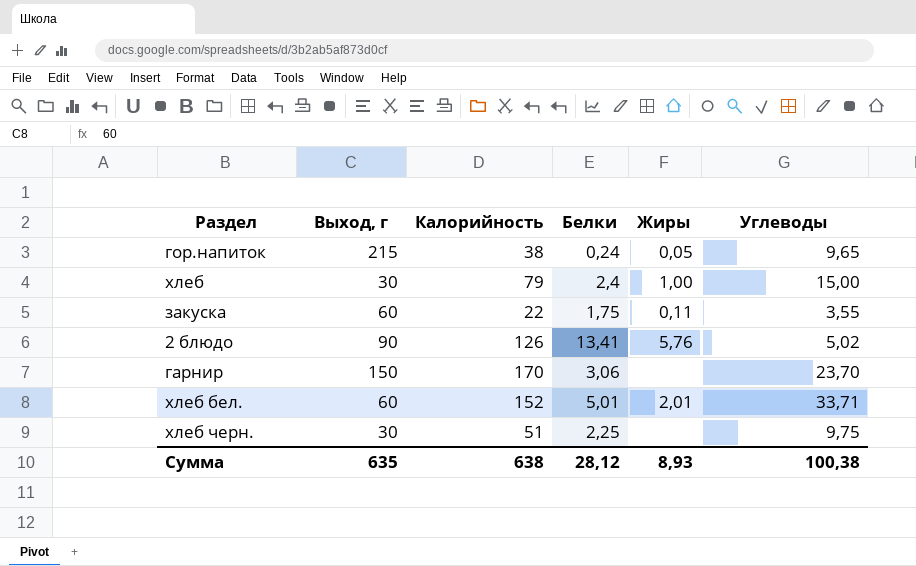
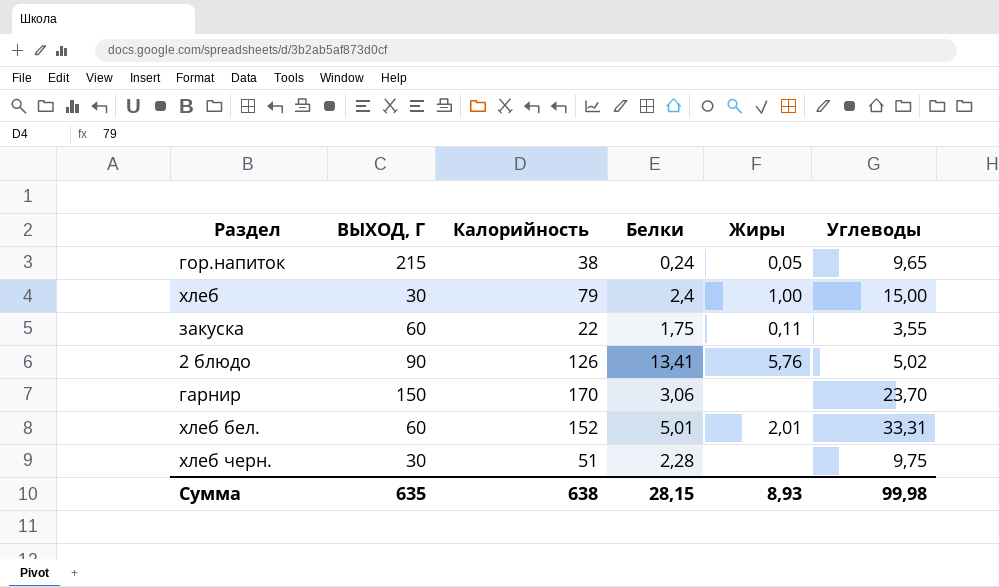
column name: Выход, г -> ВЫХОД, Г
хлеб бел. | Углеводы: 33,71 -> 33,31
хлеб черн. | Белки: 2,25 -> 2,28
Сумма | Белки: 28,12 -> 28,15
Сумма | Углеводы: 100,38 -> 99,98

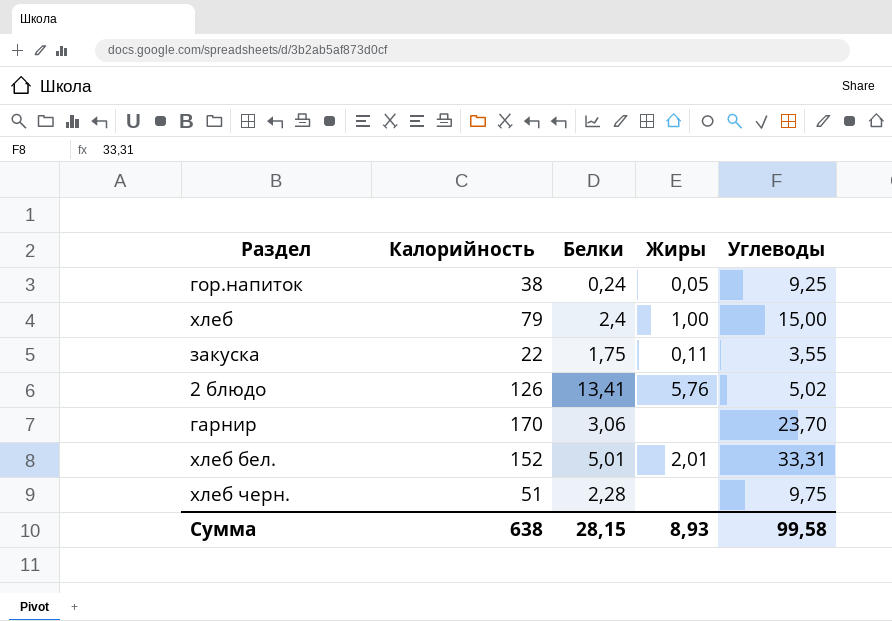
column ВЫХОД, Г | position: 2 -> none
гор.напиток | Углеводы: 9,65 -> 9,25
Сумма | Углеводы: 99,98 -> 99,58

